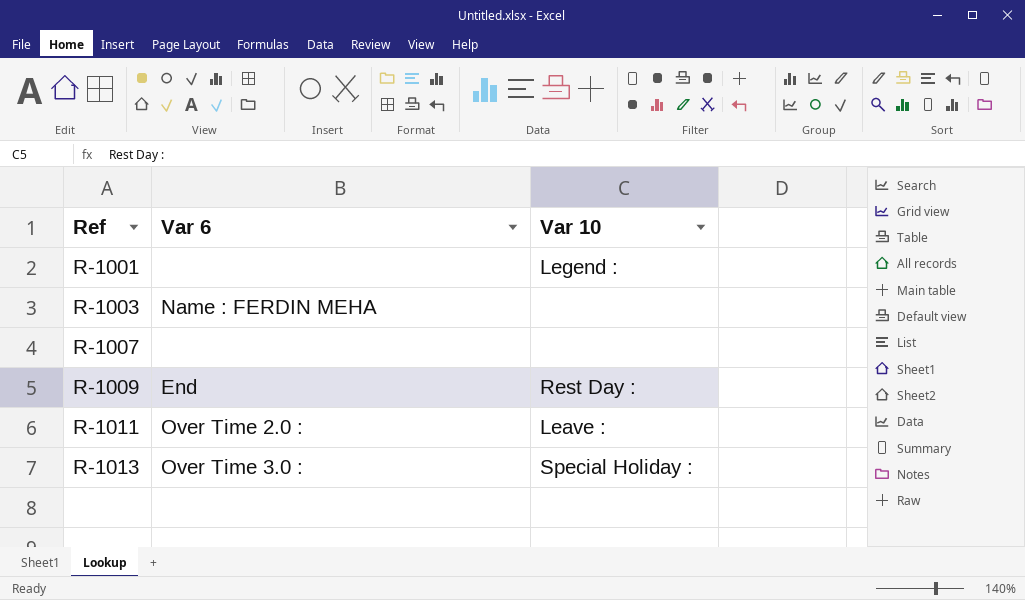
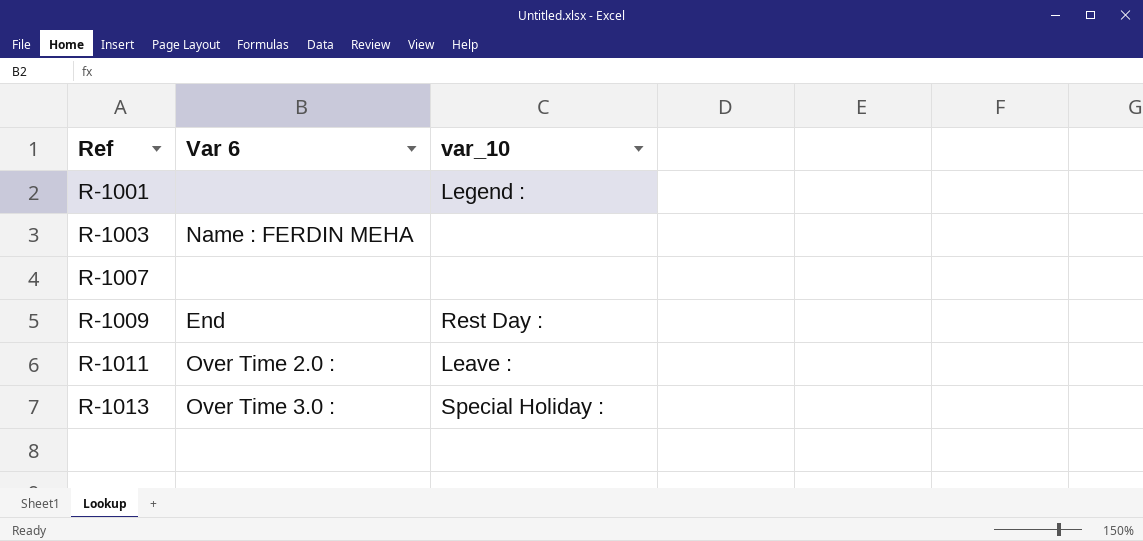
column name: Var 10 -> var_10

